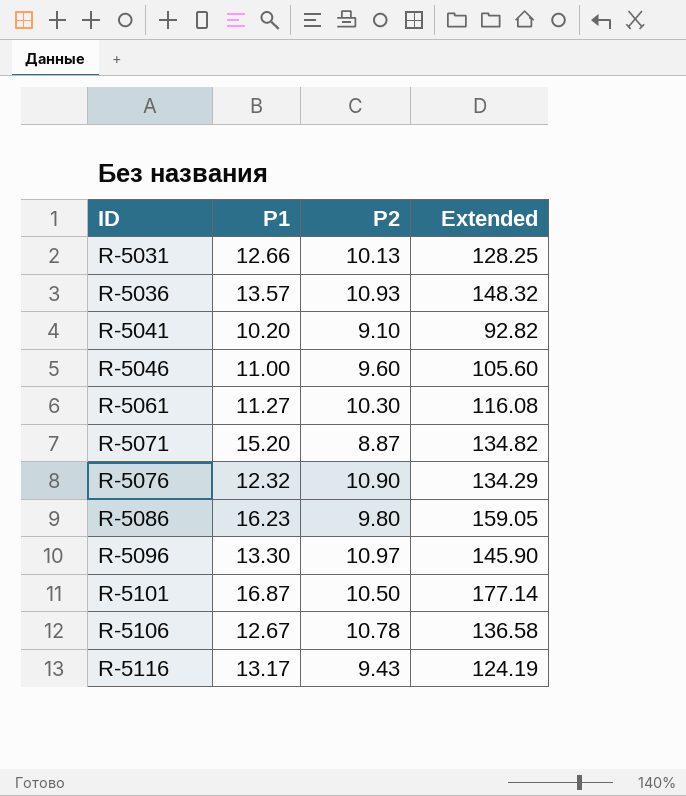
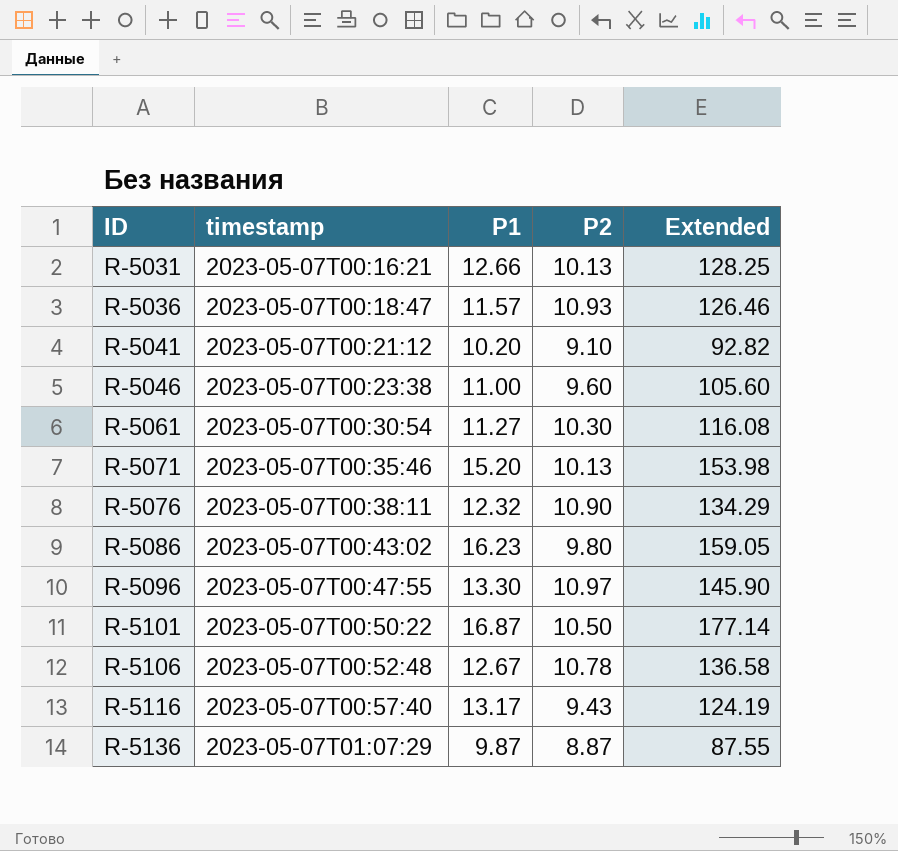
column timestamp | position: none -> 2
R-5036 | P1: 13.57 -> 11.57
R-5036 | Extended: 148.32 -> 126.46
R-5071 | P2: 8.87 -> 10.13
R-5071 | Extended: 134.82 -> 153.98
row R-5136: none -> 2023-05-07T01:07:29 | 9.87 | 8.87 | 87.55

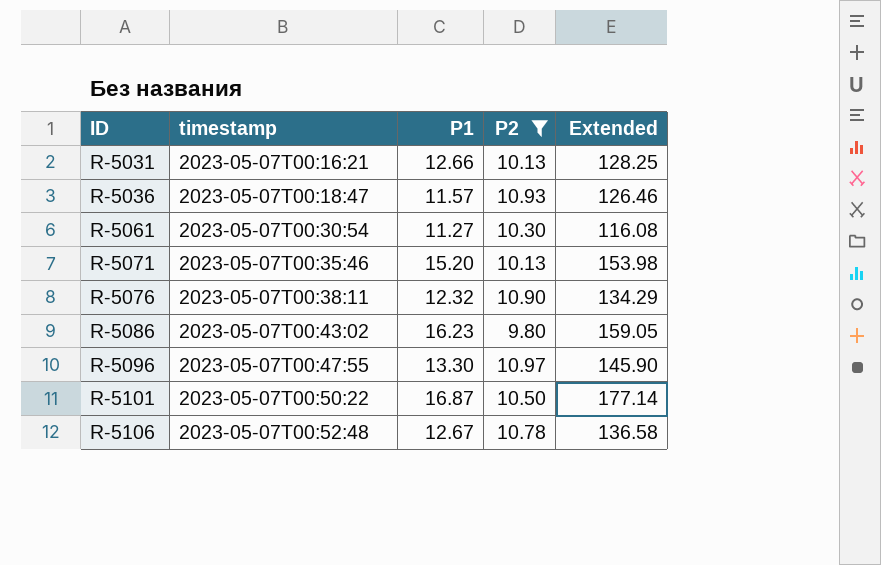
filter: none -> P2 >= 9.80

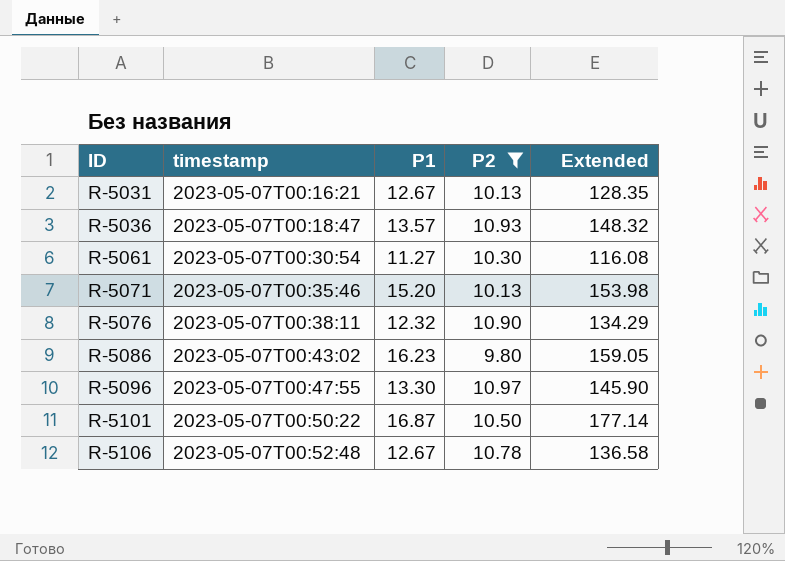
R-5031 | P1: 12.66 -> 12.67
R-5031 | Extended: 128.25 -> 128.35
R-5036 | P1: 11.57 -> 13.57
R-5036 | Extended: 126.46 -> 148.32

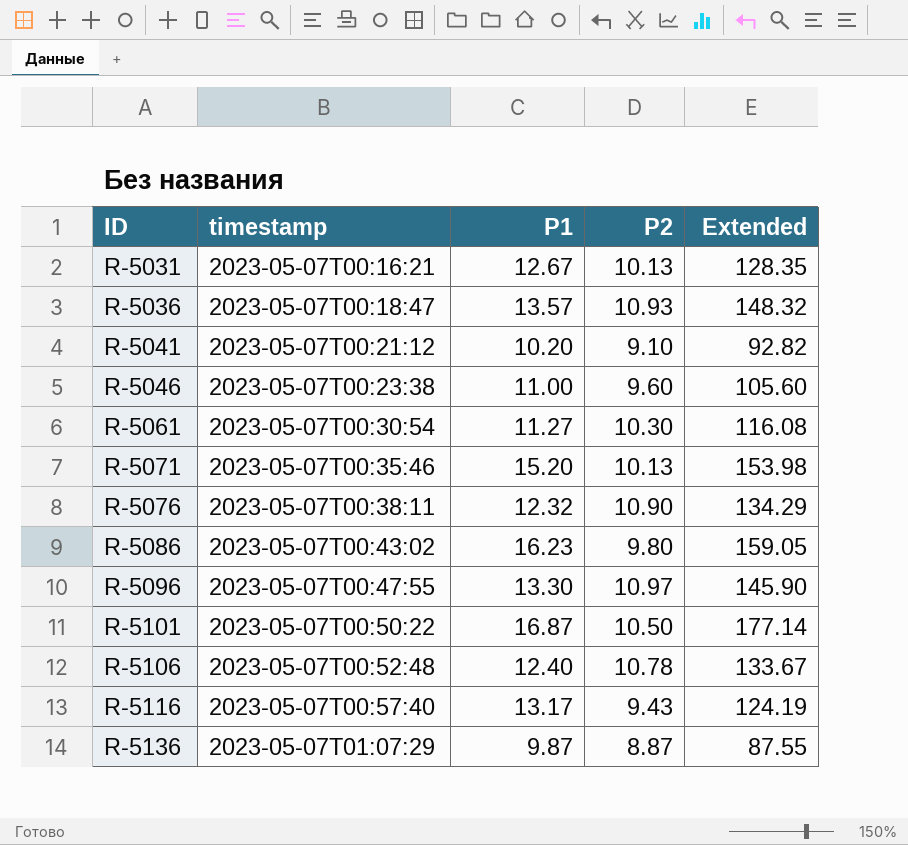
filter: P2 >= 9.80 -> none
R-5106 | P1: 12.67 -> 12.40
R-5106 | Extended: 136.58 -> 133.67

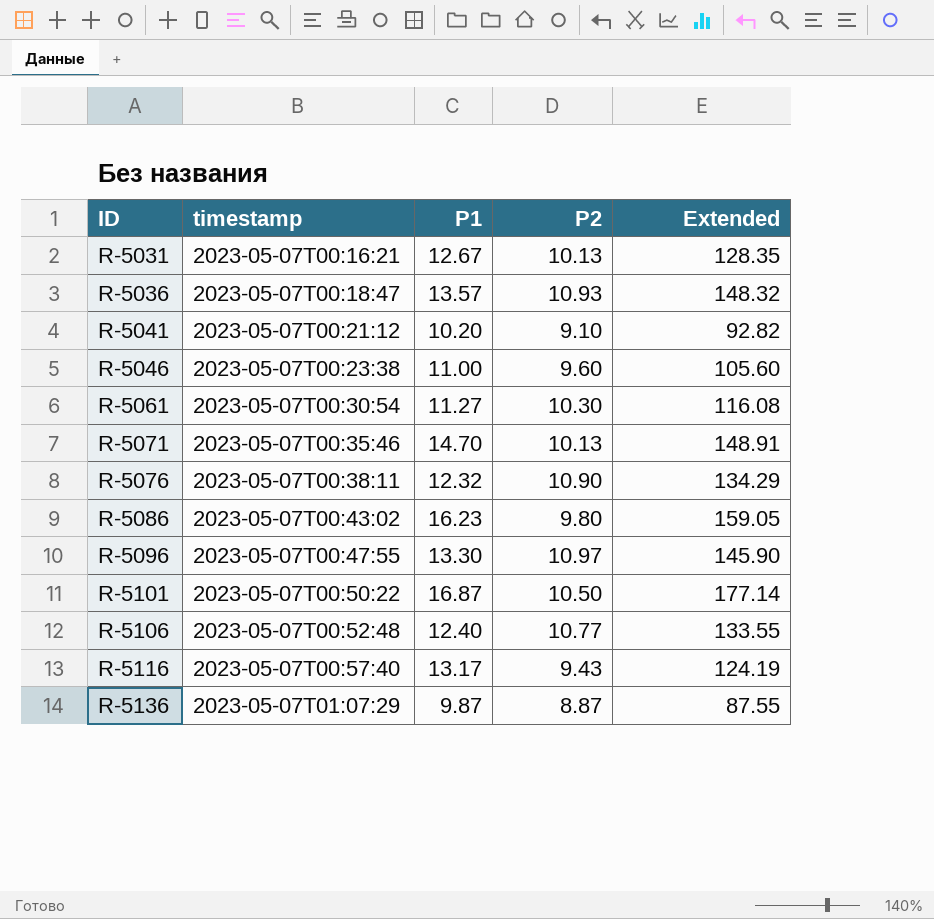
R-5071 | P1: 15.20 -> 14.70
R-5071 | Extended: 153.98 -> 148.91
R-5106 | P2: 10.78 -> 10.77
R-5106 | Extended: 133.67 -> 133.55

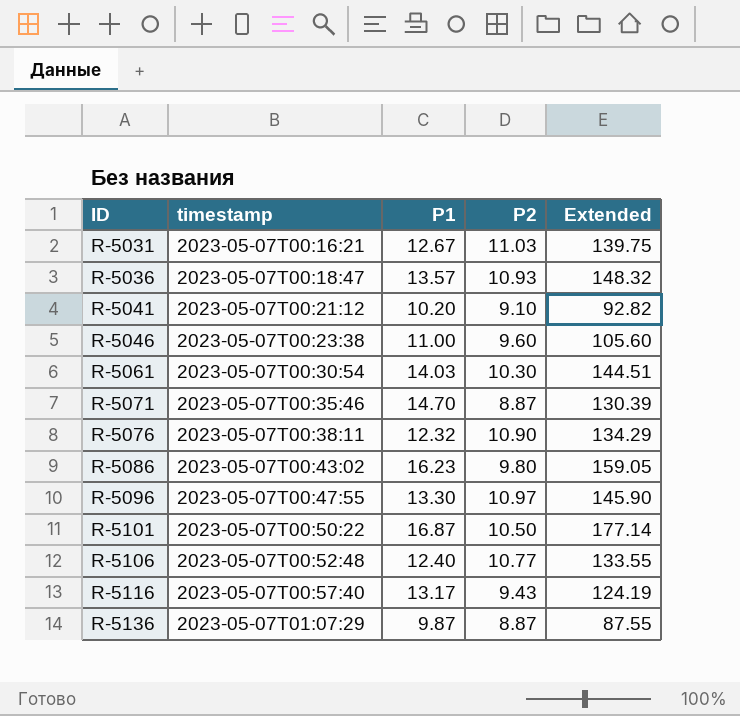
R-5031 | P2: 10.13 -> 11.03
R-5031 | Extended: 128.35 -> 139.75
R-5061 | P1: 11.27 -> 14.03
R-5061 | Extended: 116.08 -> 144.51
R-5071 | P2: 10.13 -> 8.87
R-5071 | Extended: 148.91 -> 130.39

